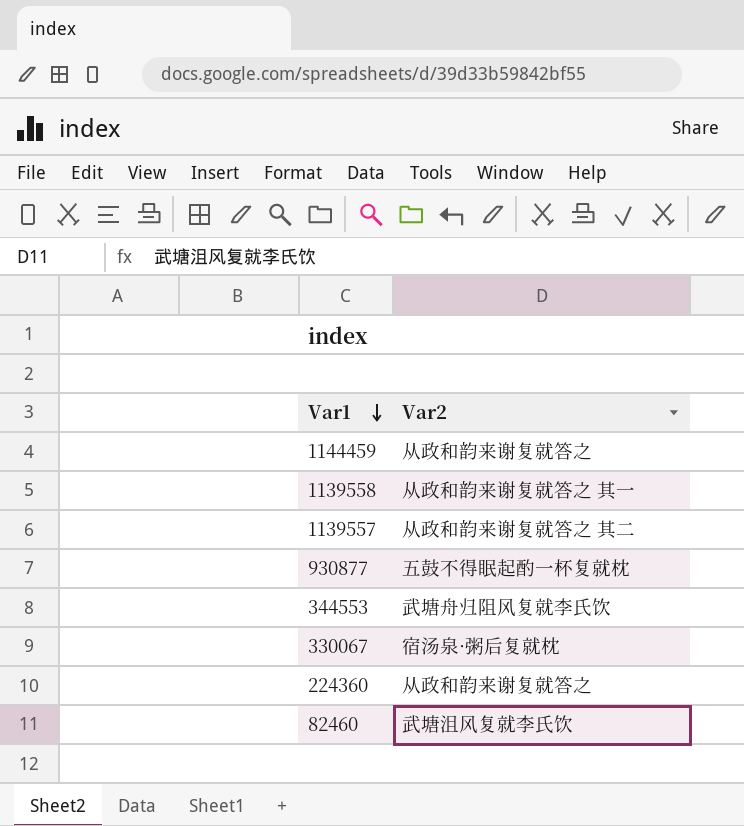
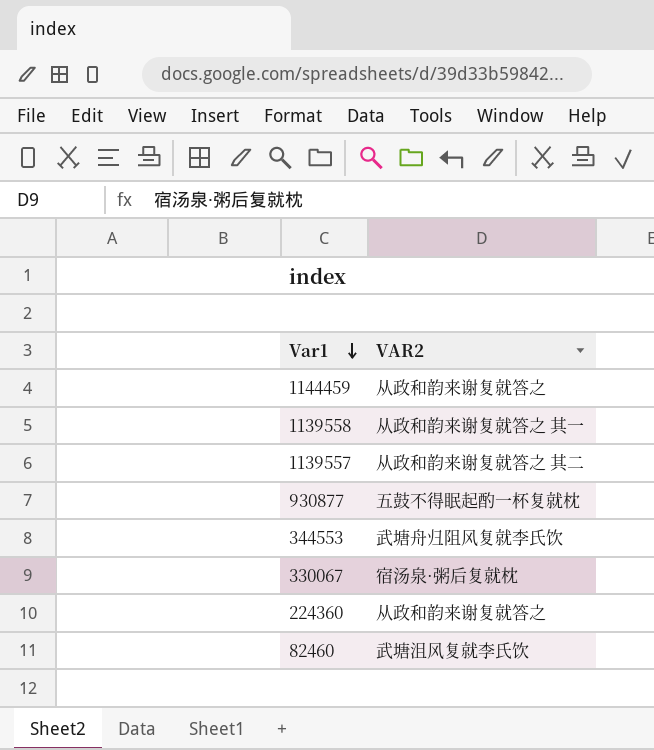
column name: Var2 -> VAR2

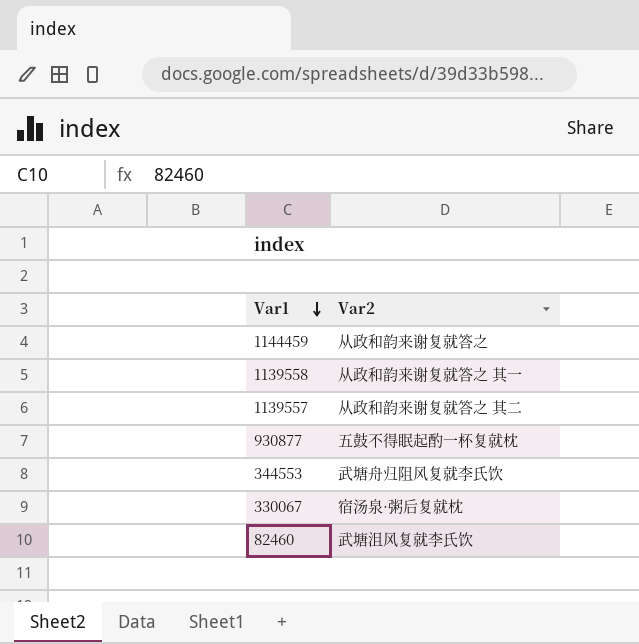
column name: VAR2 -> Var2
row 224360: 从政和韵来谢复就答之 -> none

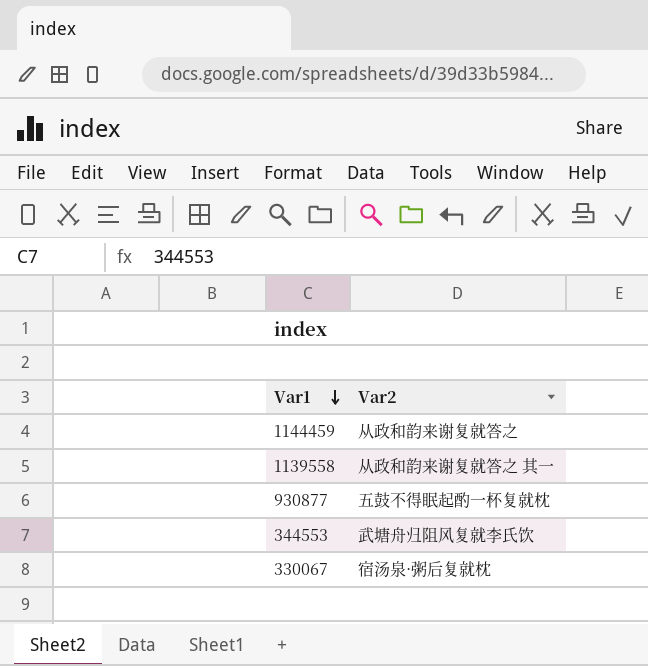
row 1139557: 从政和韵来谢复就答之 其二 -> none
row 82460: 武塘沮风复就李氏饮 -> none

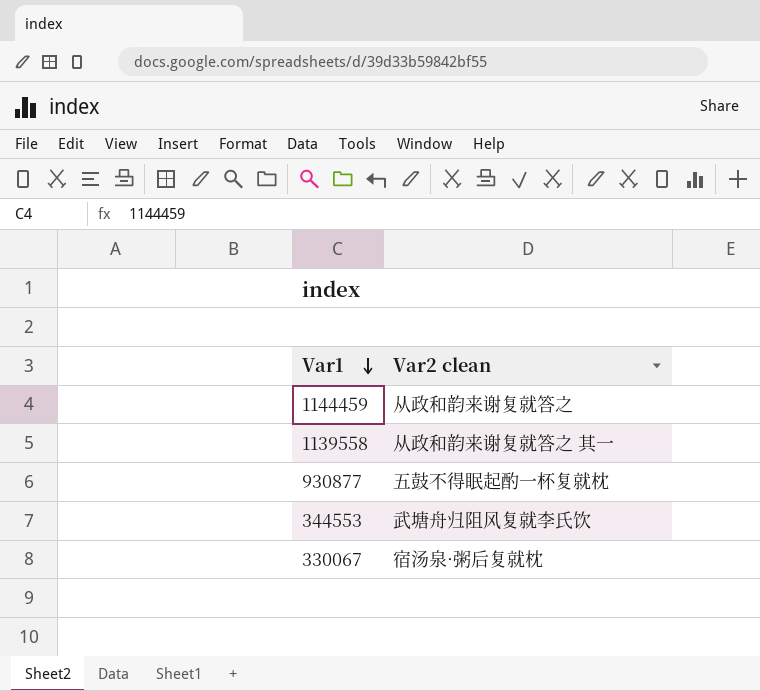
column name: Var2 -> Var2 clean

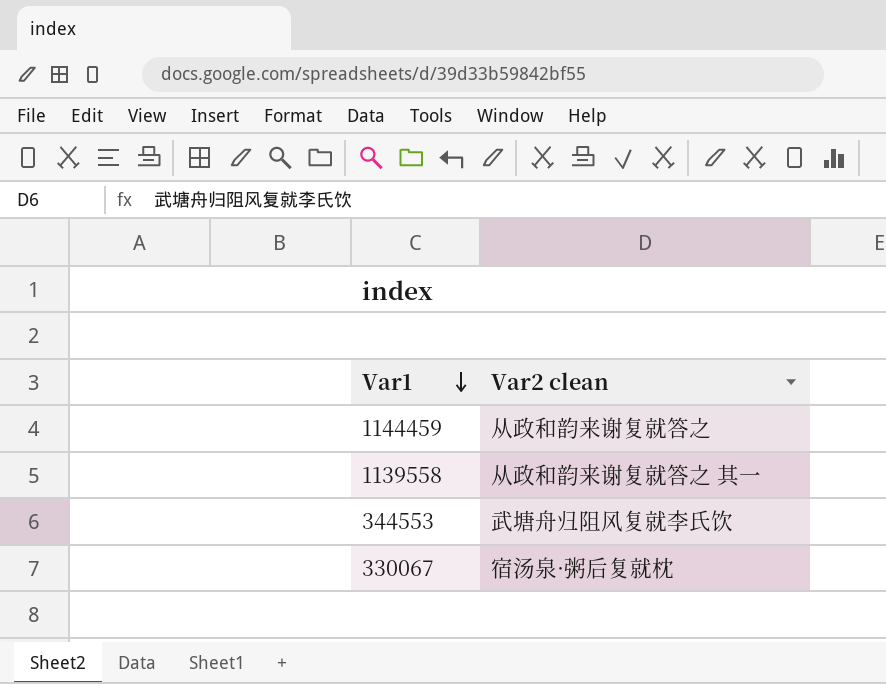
row 930877: 五鼓不得眠起酌一杯复就枕 -> none

